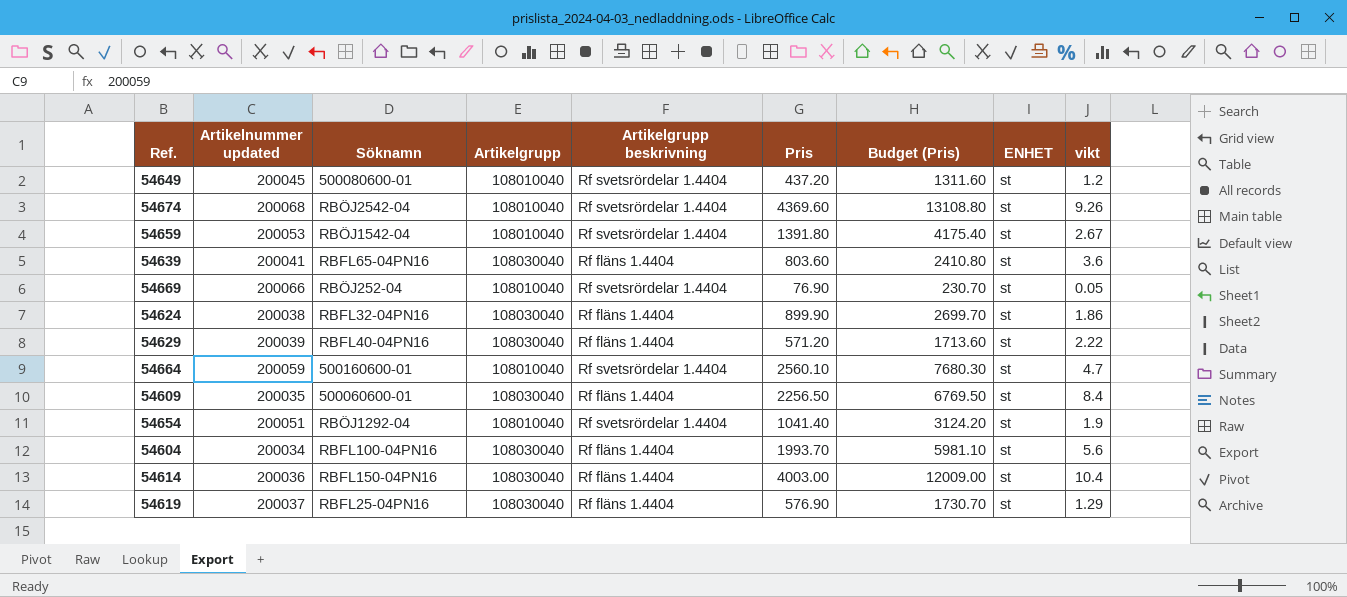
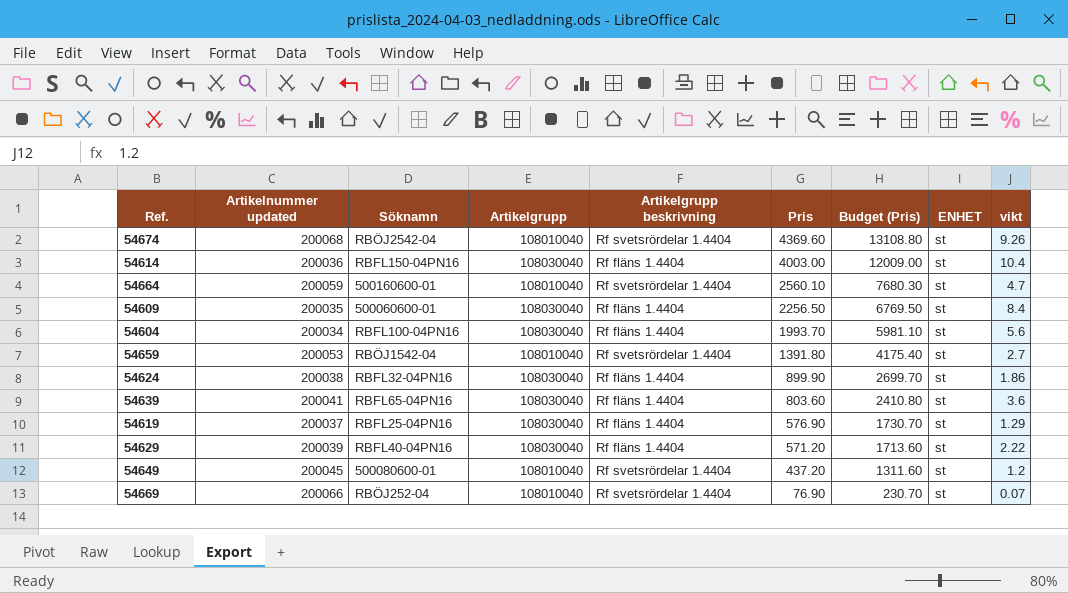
row order: none -> Pris descending
row 54654: 200051 | RBÖJ1292-04 | 108010040 | Rf svetsrördelar 1.4404 | 1041.40 | 3124.20 | st | 1.9 -> none
54659 | vikt: 2.67 -> 2.7
54669 | vikt: 0.05 -> 0.07

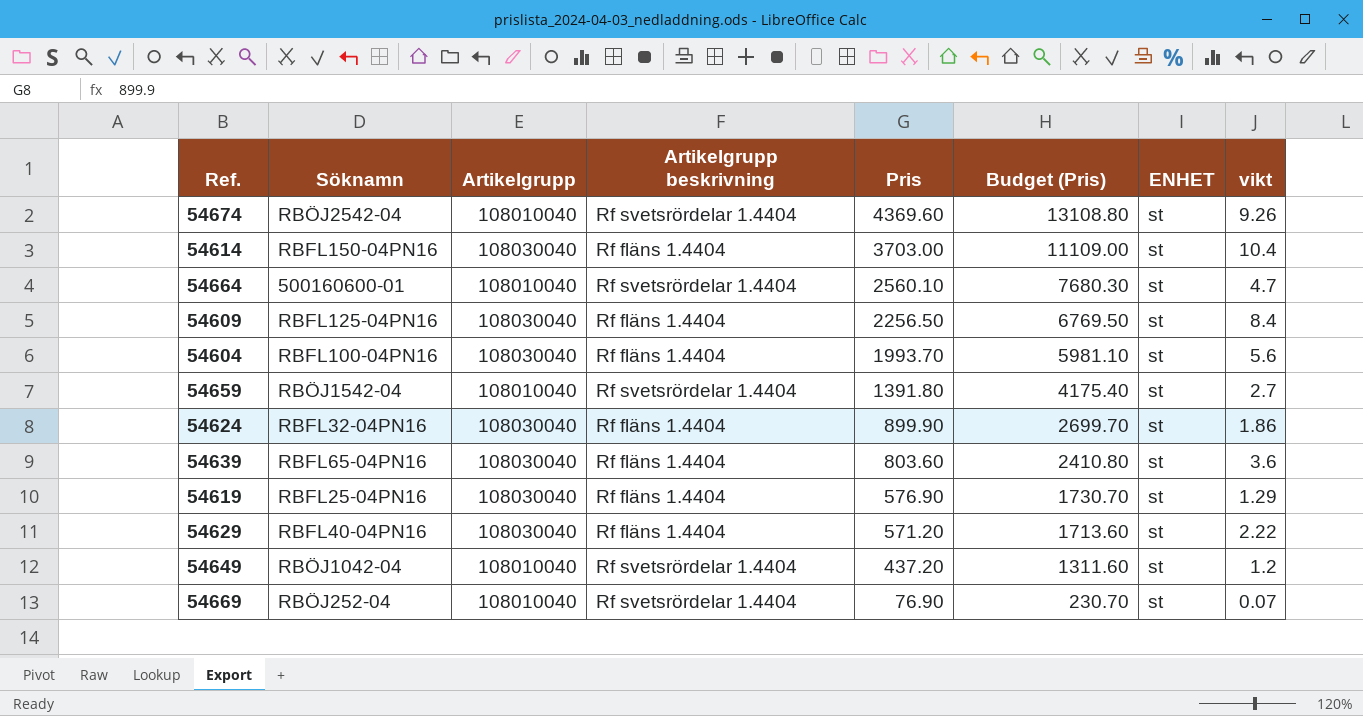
column Artikelnummer updated | position: 2 -> none
54614 | Pris: 4003.00 -> 3703.00
54614 | Budget (Pris): 12009.00 -> 11109.00
54609 | Söknamn: 500060600-01 -> RBFL125-04PN16
54649 | Söknamn: 500080600-01 -> RBÖJ1042-04

